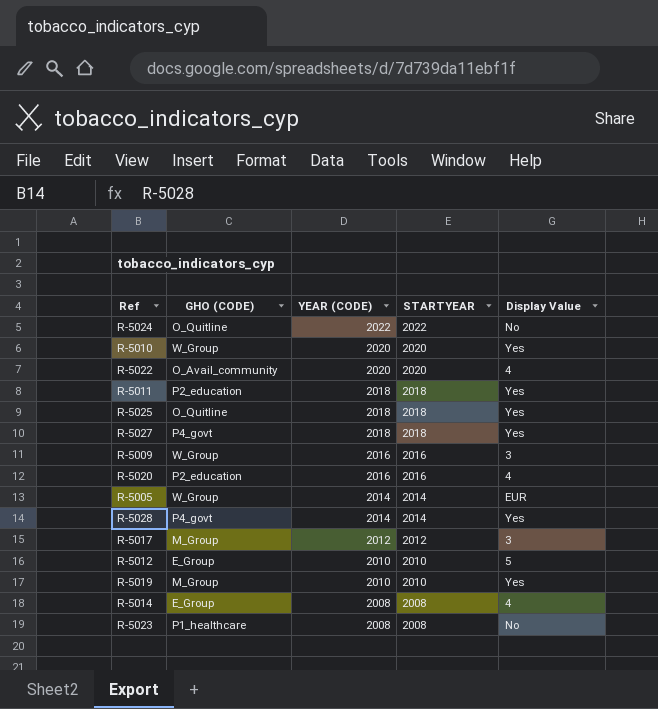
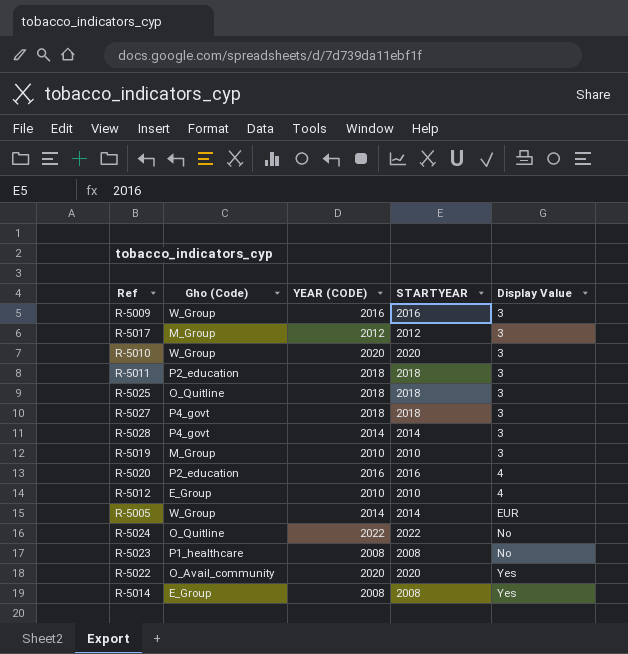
row order: YEAR (CODE) descending -> Display Value ascending
column name: GHO (CODE) -> Gho (Code)
R-5010 | Display Value: Yes -> 3
R-5011 | Display Value: Yes -> 3
R-5025 | Display Value: Yes -> 3
R-5027 | Display Value: Yes -> 3
R-5028 | Display Value: Yes -> 3
R-5019 | Display Value: Yes -> 3
R-5012 | Display Value: 5 -> 4
R-5022 | Display Value: 4 -> Yes
R-5014 | Display Value: 4 -> Yes

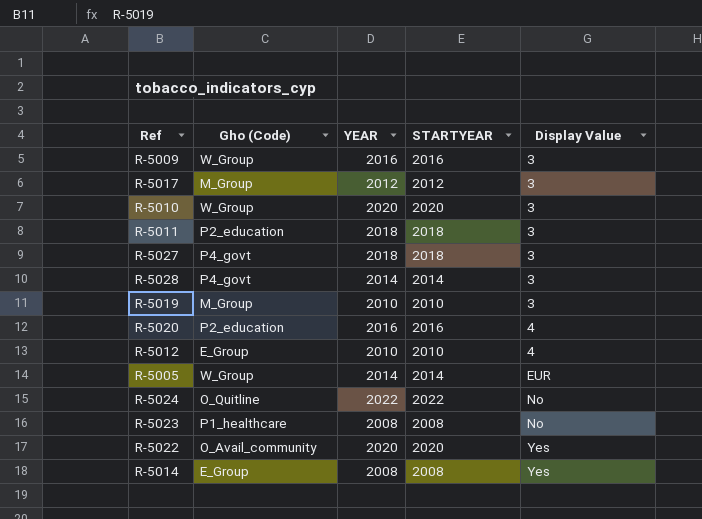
column name: YEAR (CODE) -> YEAR
row R-5025: O_Quitline | 2018 | 2018 | 3 -> none

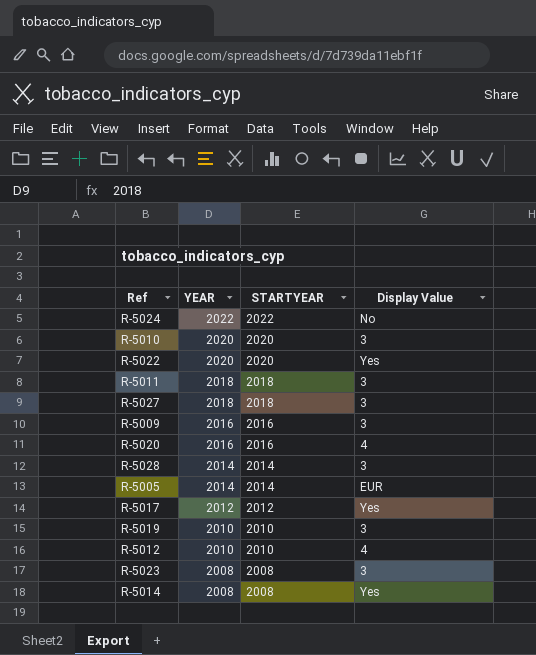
row order: Display Value ascending -> YEAR descending
column Gho (Code) | position: 2 -> none
R-5017 | Display Value: 3 -> Yes
R-5023 | Display Value: No -> 3

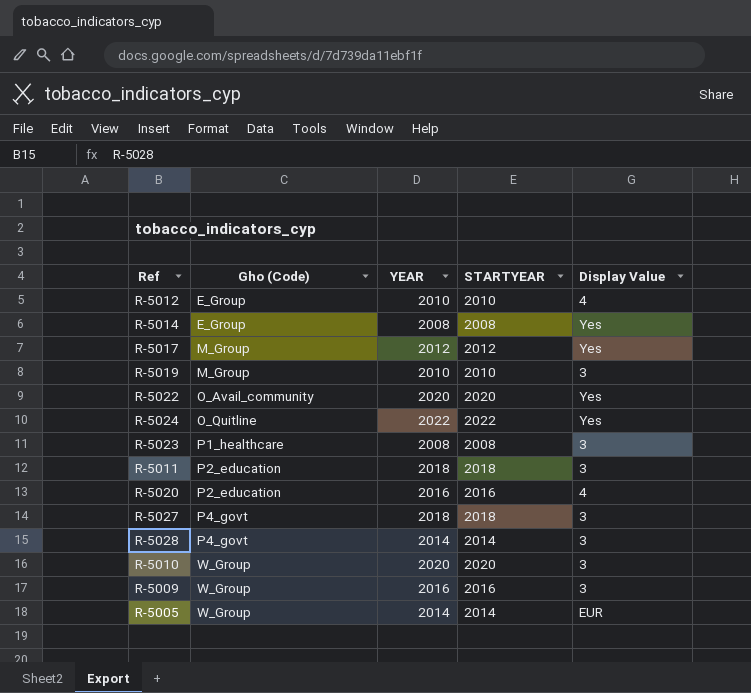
row order: YEAR descending -> Gho (Code) ascending
column Gho (Code) | position: none -> 2
R-5024 | Display Value: No -> Yes

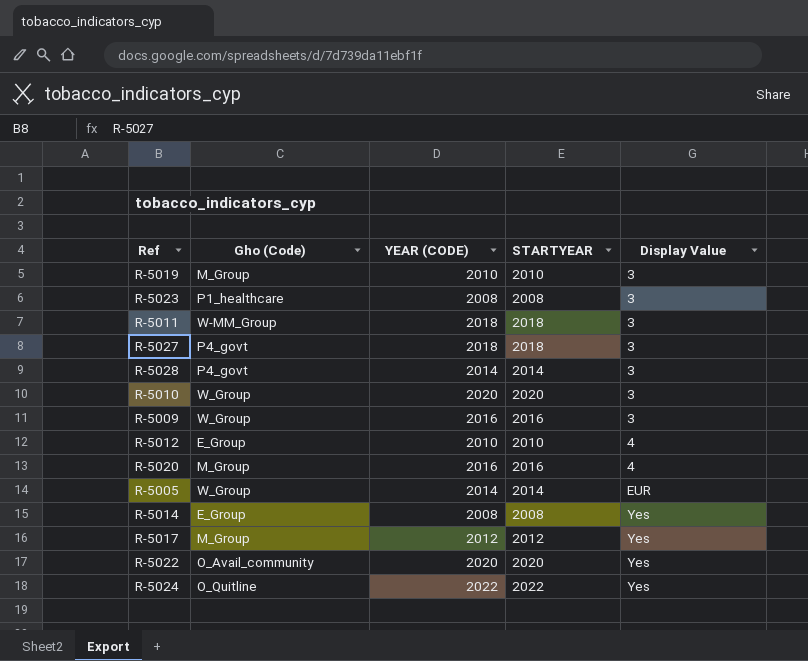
row order: Gho (Code) ascending -> Display Value ascending
column name: YEAR -> YEAR (CODE)
R-5011 | Gho (Code): P2_education -> W-MM_Group
R-5020 | Gho (Code): P2_education -> M_Group

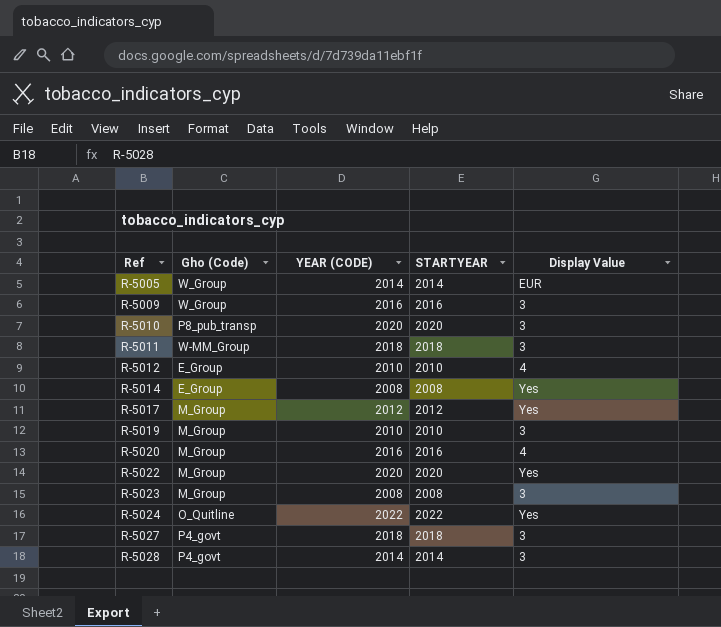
row order: Display Value ascending -> Ref ascending
R-5010 | Gho (Code): W_Group -> P8_pub_transp
R-5022 | Gho (Code): O_Avail_community -> M_Group
R-5023 | Gho (Code): P1_healthcare -> M_Group

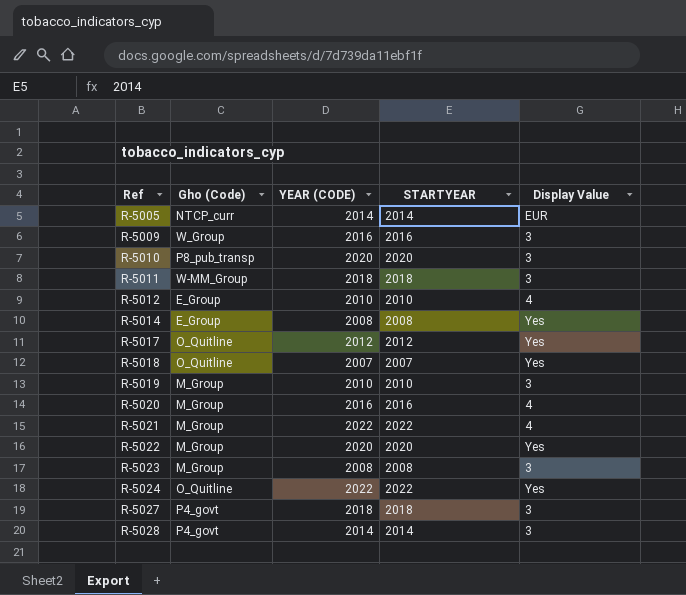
R-5005 | Gho (Code): W_Group -> NTCP_curr
R-5017 | Gho (Code): M_Group -> O_Quitline
row R-5018: none -> O_Quitline | 2007 | 2007 | Yes
row R-5021: none -> M_Group | 2022 | 2022 | 4

